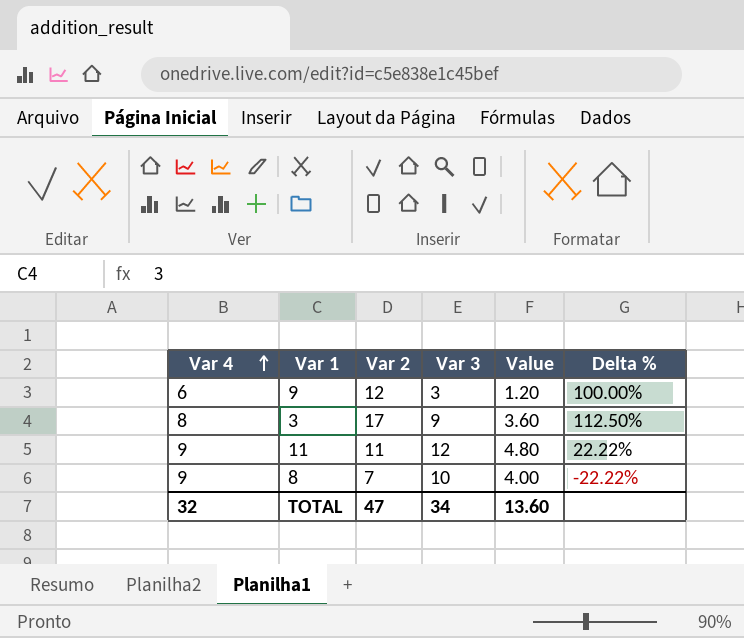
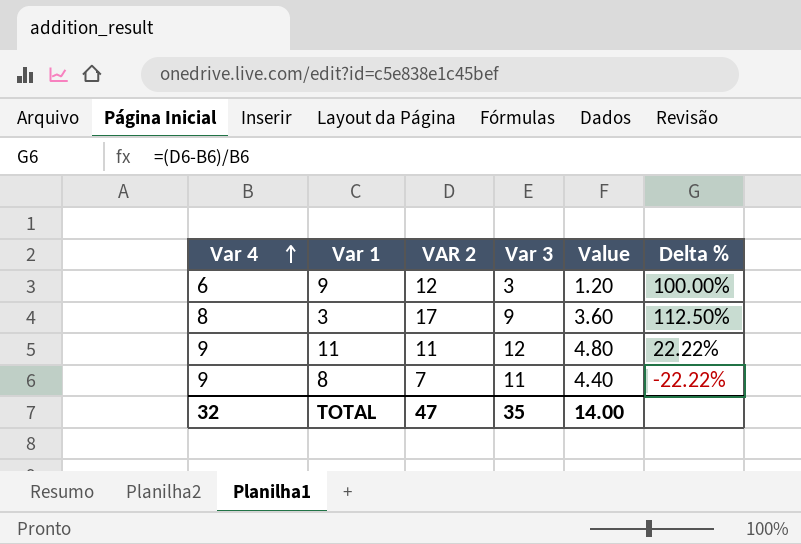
column name: Var 2 -> VAR 2
8 | Var 3: 10 -> 11
8 | Value: 4.00 -> 4.40
TOTAL | Var 3: 34 -> 35
TOTAL | Value: 13.60 -> 14.00

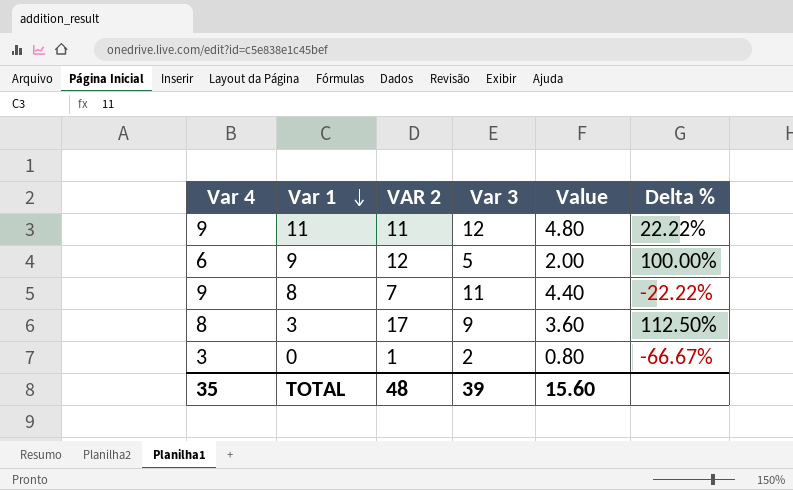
row order: Var 4 ascending -> Var 1 descending
9 | Var 3: 3 -> 5
9 | Value: 1.20 -> 2.00
row 0: none -> 3 | 1 | 2 | 0.80 | -66.67%
TOTAL | Var 4: 32 -> 35
TOTAL | VAR 2: 47 -> 48
TOTAL | Var 3: 35 -> 39
TOTAL | Value: 14.00 -> 15.60

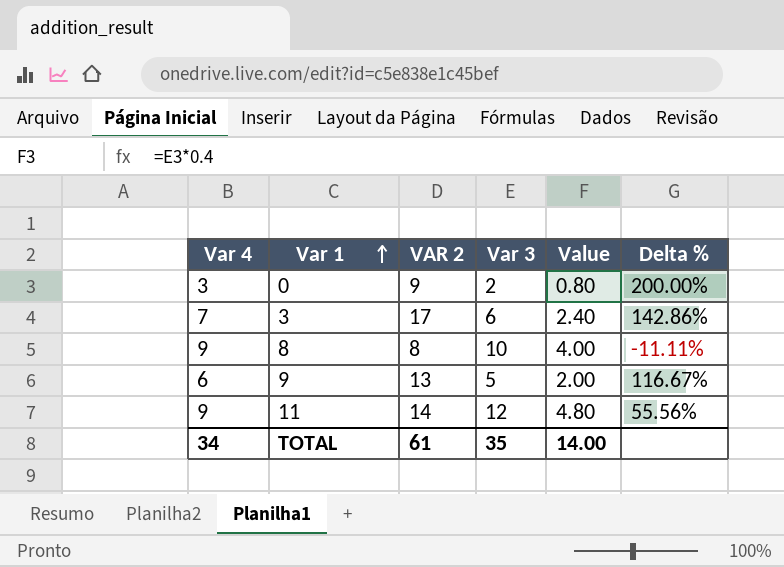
row order: Var 1 descending -> Var 1 ascending
0 | VAR 2: 1 -> 9
0 | Delta %: -66.67% -> 200.00%
3 | Var 4: 8 -> 7
3 | Var 3: 9 -> 6
3 | Value: 3.60 -> 2.40
3 | Delta %: 112.50% -> 142.86%
8 | VAR 2: 7 -> 8
8 | Var 3: 11 -> 10
8 | Value: 4.40 -> 4.00
8 | Delta %: -22.22% -> -11.11%
9 | VAR 2: 12 -> 13
9 | Delta %: 100.00% -> 116.67%
11 | VAR 2: 11 -> 14
11 | Delta %: 22.22% -> 55.56%
TOTAL | Var 4: 35 -> 34
TOTAL | VAR 2: 48 -> 61
TOTAL | Var 3: 39 -> 35
TOTAL | Value: 15.60 -> 14.00

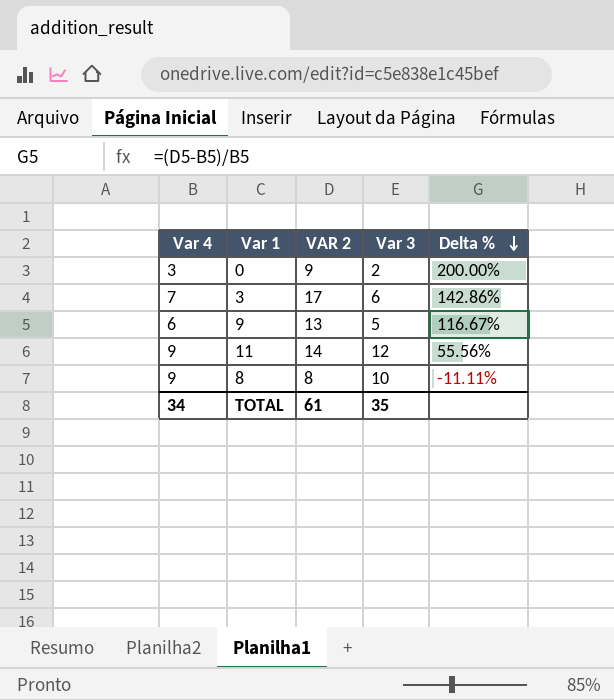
row order: Var 1 ascending -> Delta % descending
column Value | formula: [Var 3] * 0.4 -> none

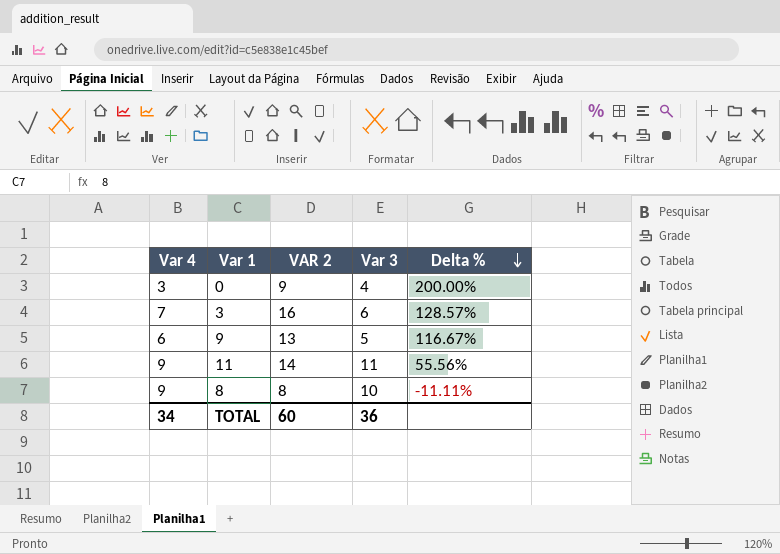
0 | Var 3: 2 -> 4
3 | VAR 2: 17 -> 16
3 | Delta %: 142.86% -> 128.57%
11 | Var 3: 12 -> 11
TOTAL | VAR 2: 61 -> 60
TOTAL | Var 3: 35 -> 36

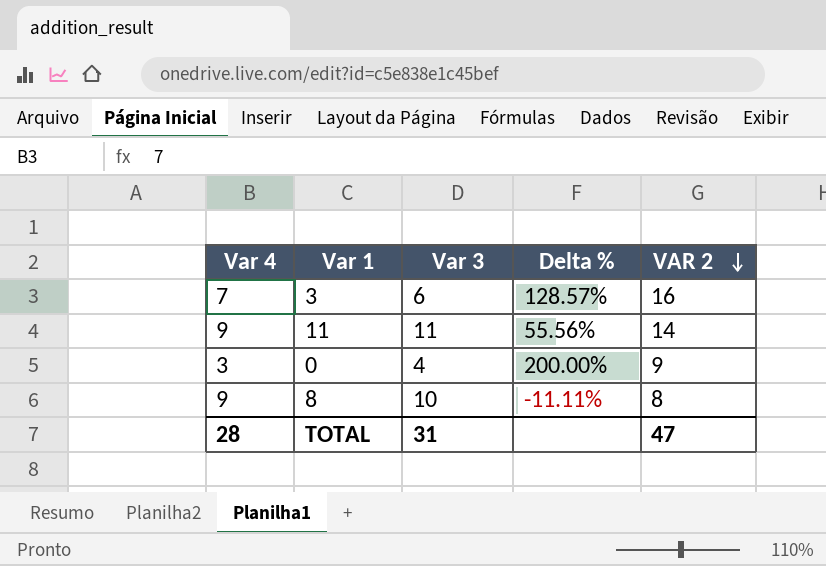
row order: Delta % descending -> VAR 2 descending
column VAR 2 | position: 3 -> 5
row 9: 6 | 13 | 5 | 116.67% -> none
TOTAL | Var 4: 34 -> 28
TOTAL | Var 3: 36 -> 31
TOTAL | VAR 2: 60 -> 47

